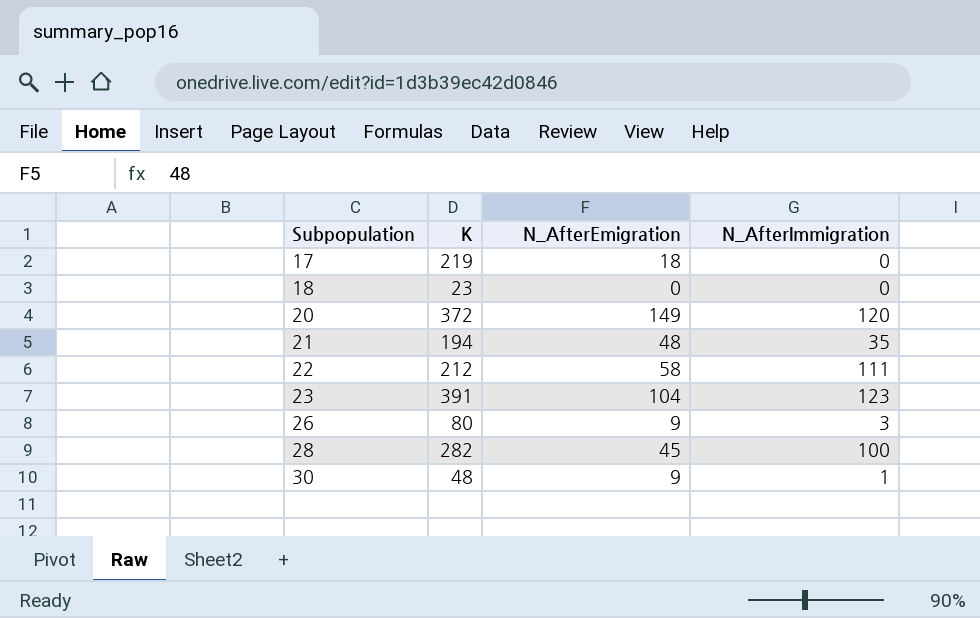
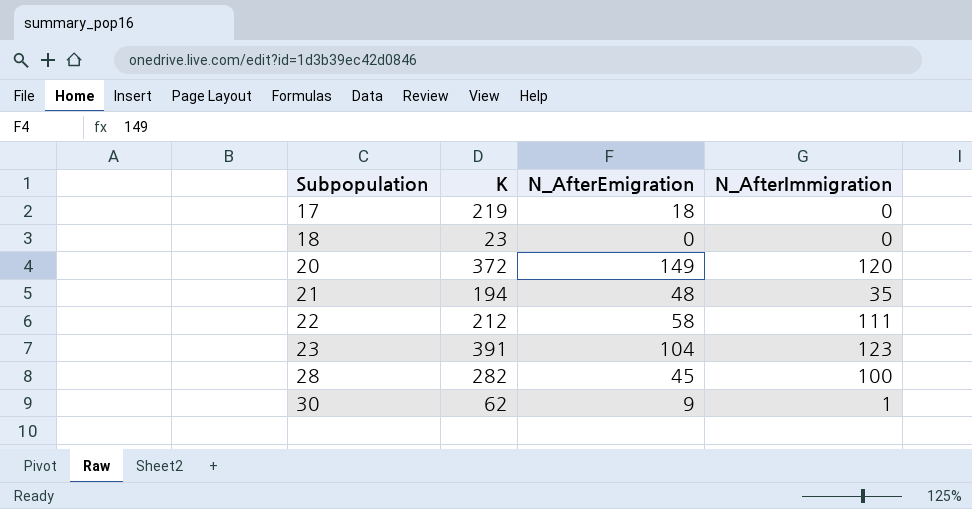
row 26: 80 | 9 | 3 -> none
30 | K: 48 -> 62

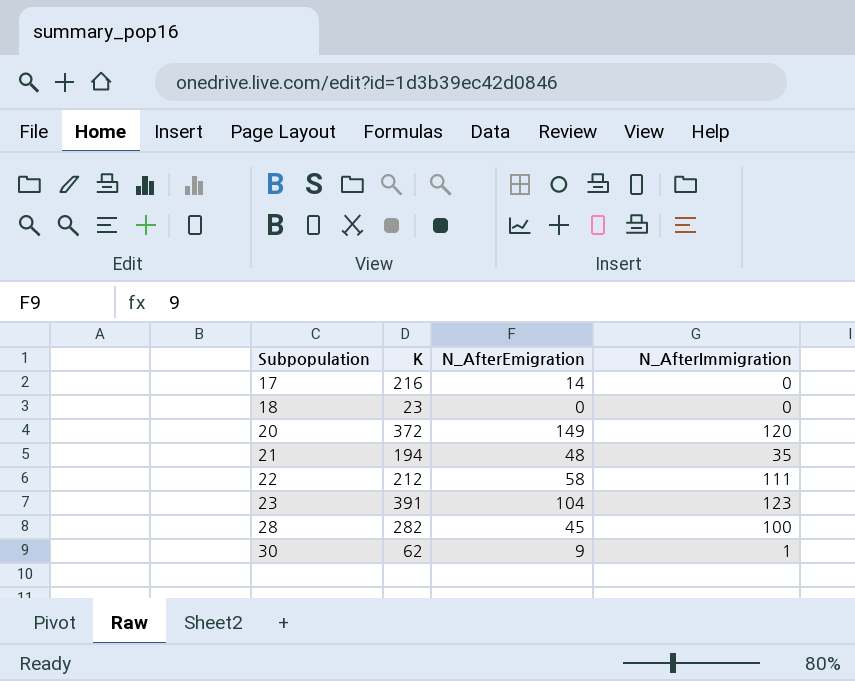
17 | K: 219 -> 216
17 | N_AfterEmigration: 18 -> 14

